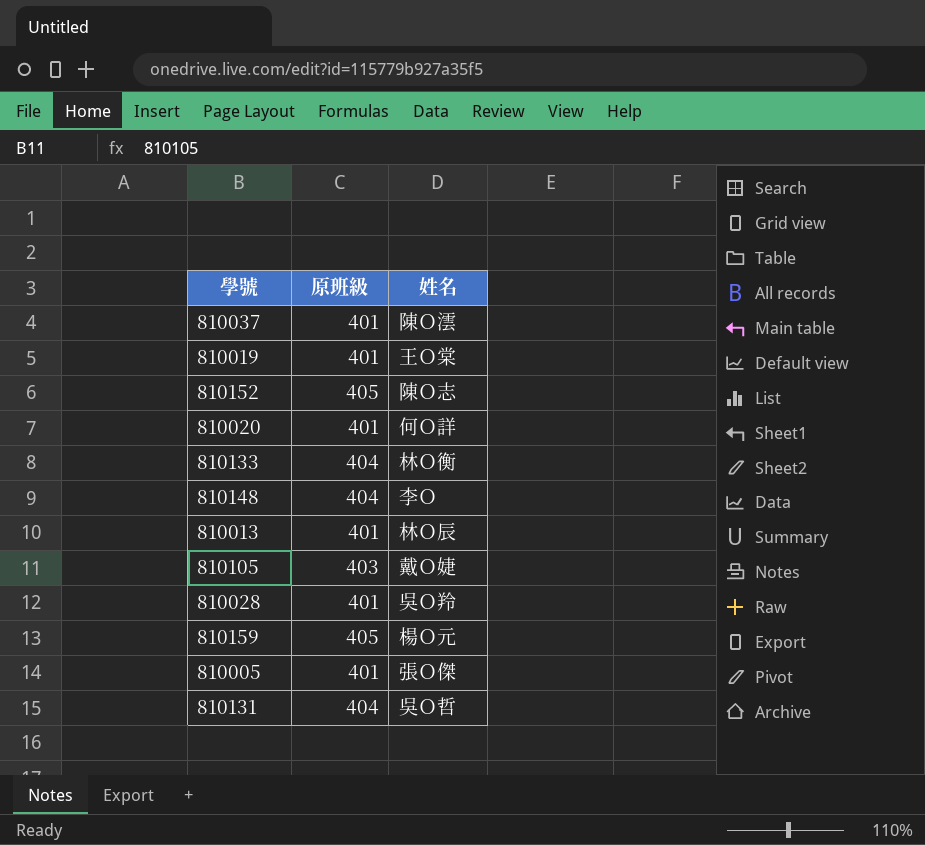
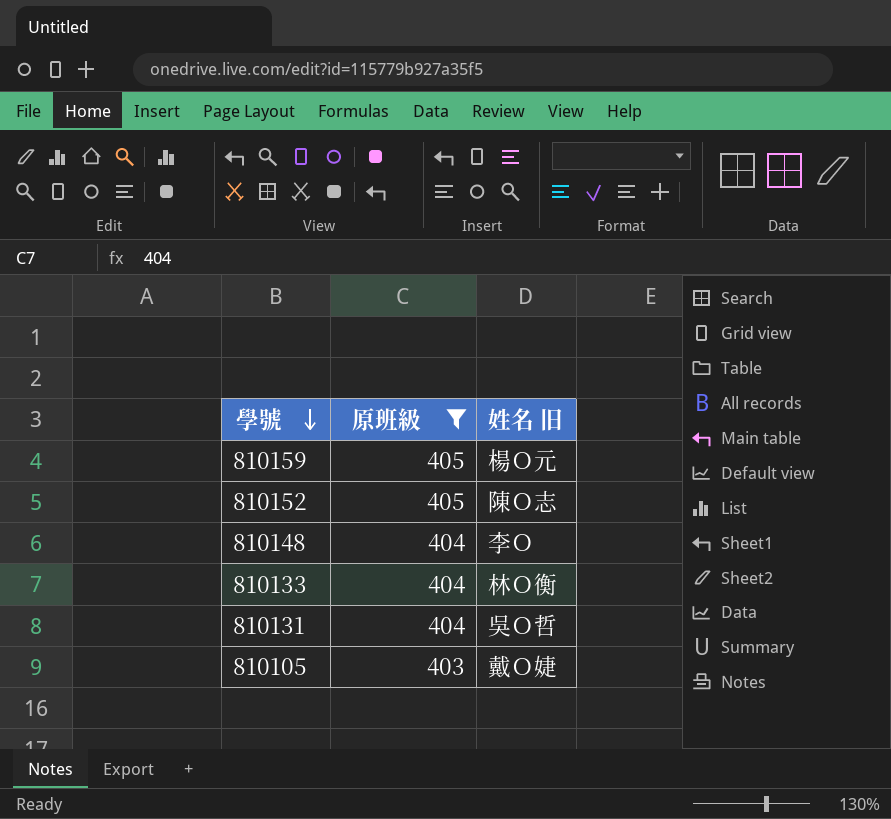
filter: none -> 原班級 != 401
row order: none -> 學號 descending
column name: 姓名 -> 姓名 旧

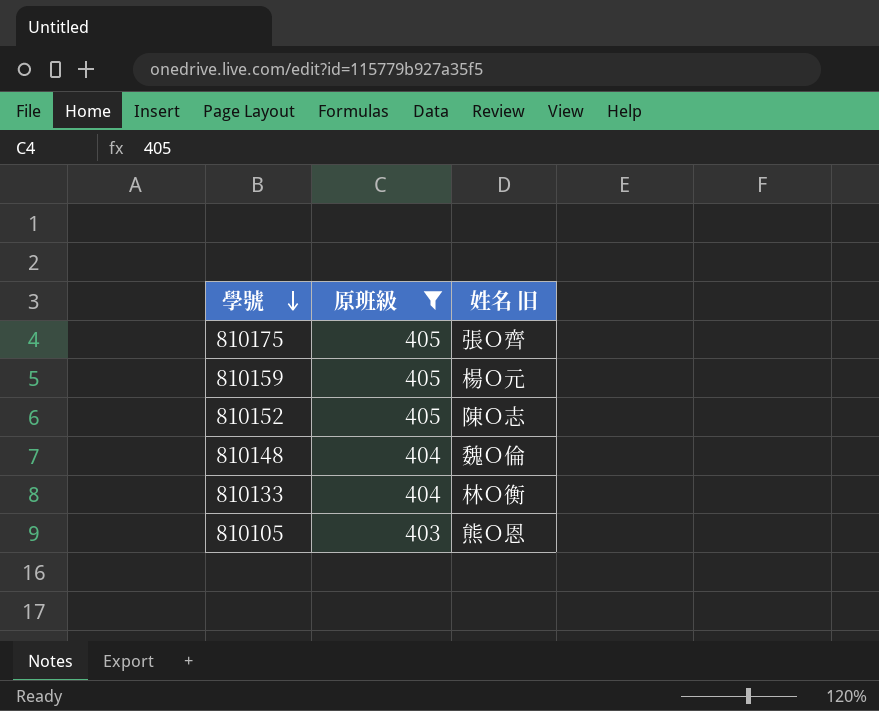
row 810131: 404 | 吳Ｏ哲 -> none
row 810175: none -> 405 | 張Ｏ齊
810148 | 姓名 旧: 李Ｏ -> 魏Ｏ倫
810105 | 姓名 旧: 戴Ｏ婕 -> 熊Ｏ恩

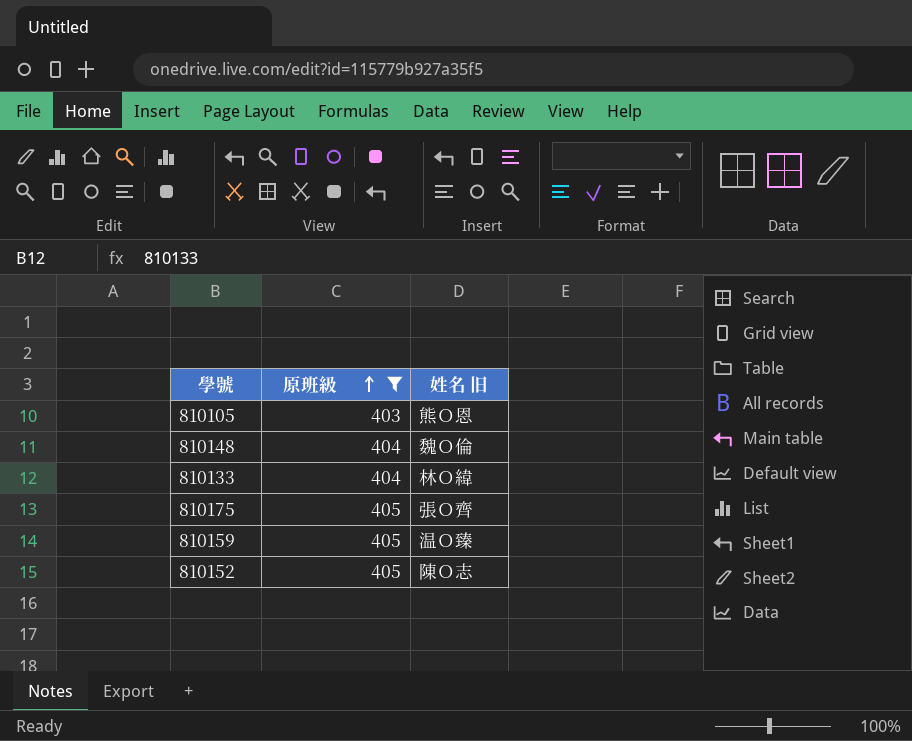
row order: 學號 descending -> 原班級 ascending
810133 | 姓名 旧: 林Ｏ衡 -> 林Ｏ緯
810159 | 姓名 旧: 楊Ｏ元 -> 温Ｏ臻

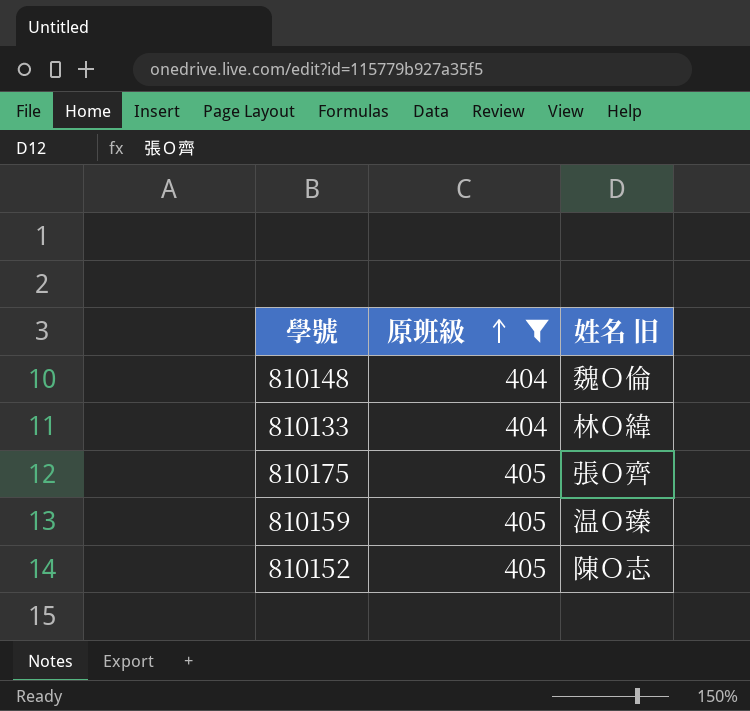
row 810105: 403 | 熊Ｏ恩 -> none

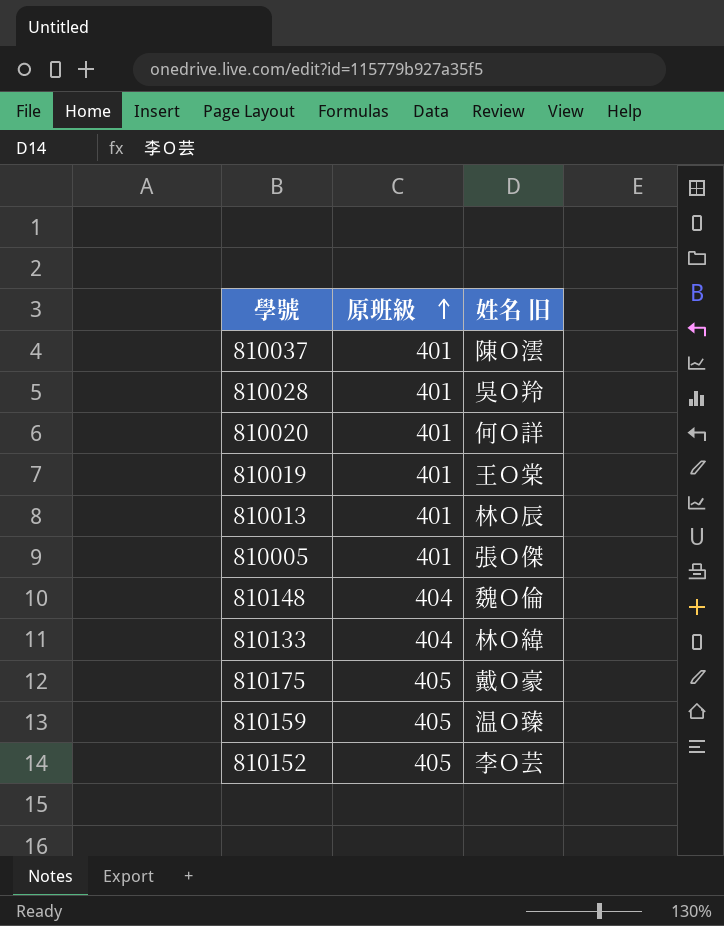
filter: 原班級 != 401 -> none
810175 | 姓名 旧: 張Ｏ齊 -> 戴Ｏ豪
810152 | 姓名 旧: 陳Ｏ志 -> 李Ｏ芸

